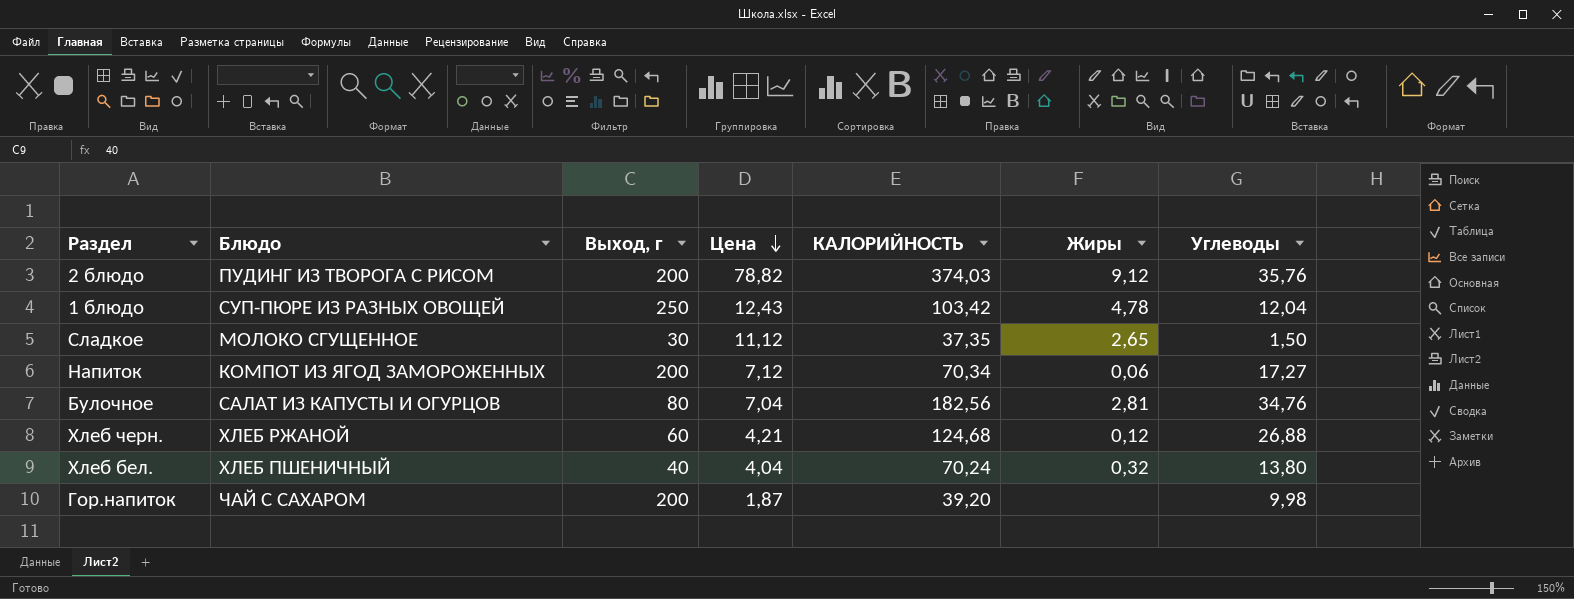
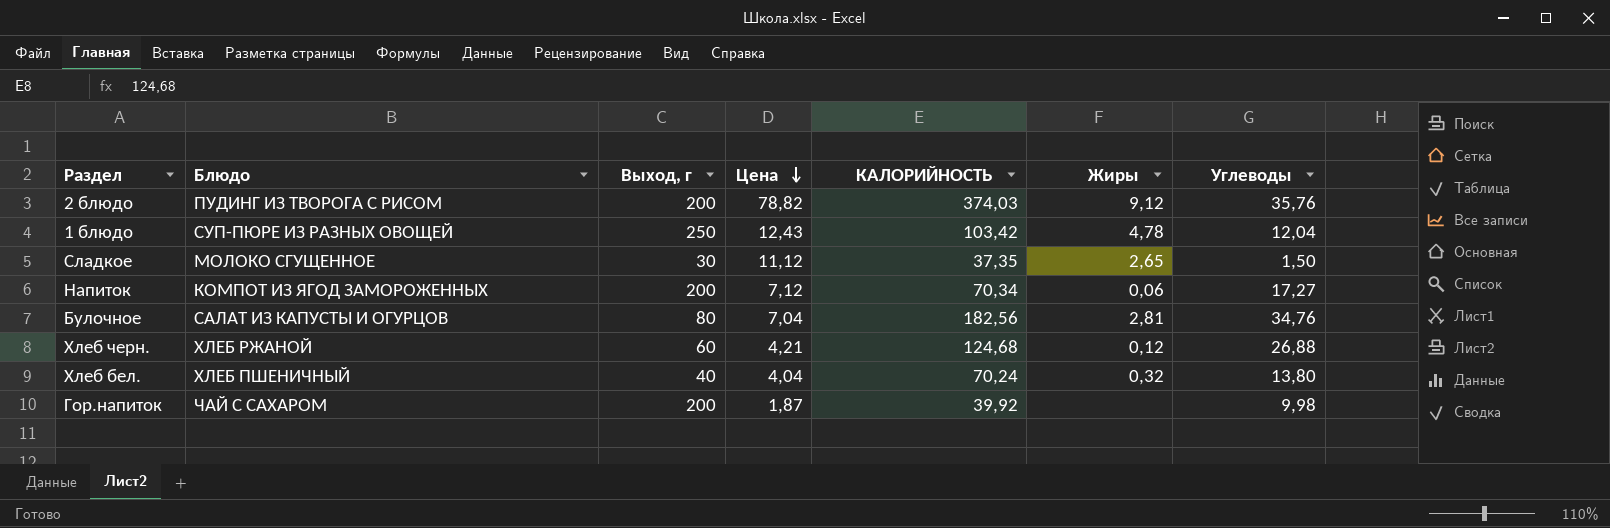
Гор.напиток | КАЛОРИЙНОСТЬ: 39,20 -> 39,92

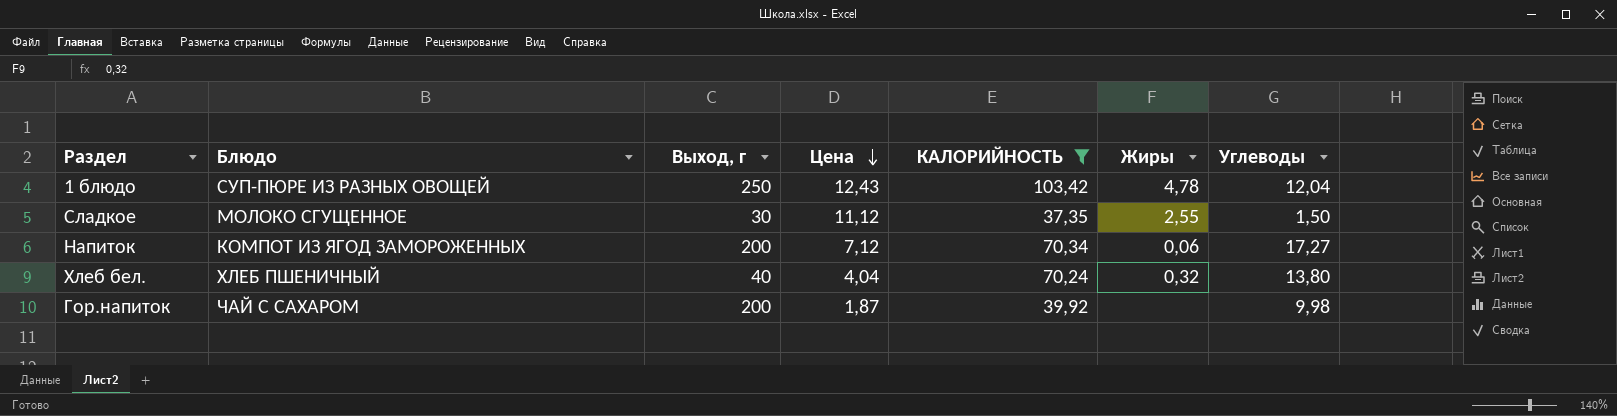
filter: none -> КАЛОРИЙНОСТЬ <= 103,42
Сладкое | Жиры: 2,65 -> 2,55

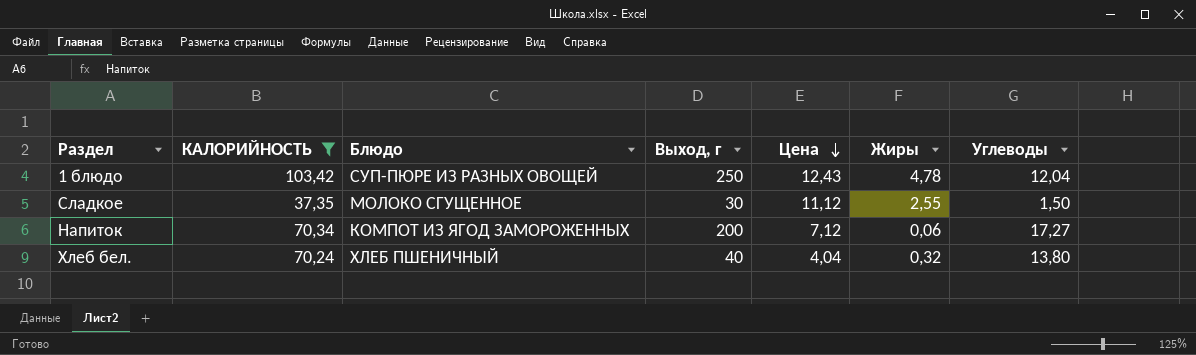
column КАЛОРИЙНОСТЬ | position: 5 -> 2
row Гор.напиток: ЧАЙ С САХАРОМ | 200 | 1,87 | 39,92 | none | 9,98 -> none

